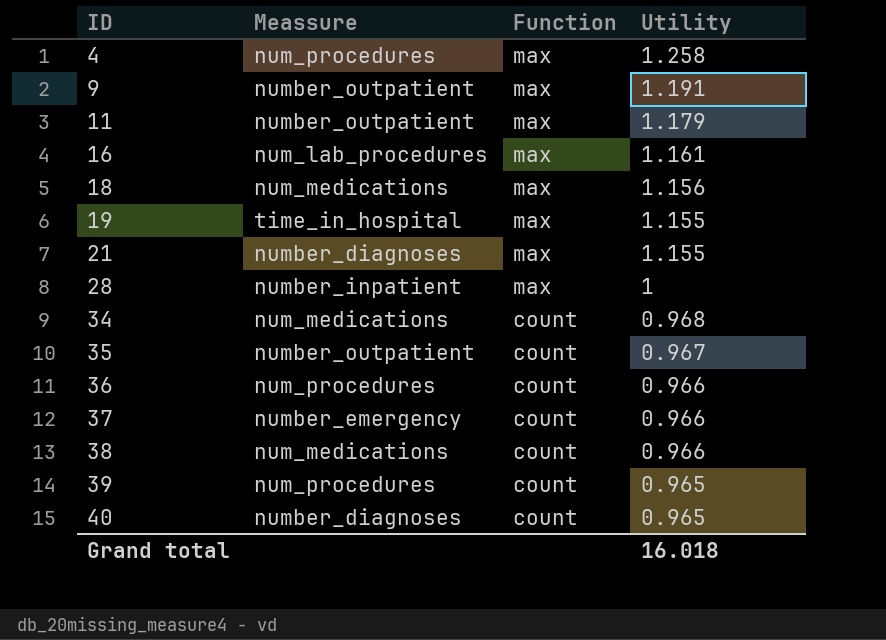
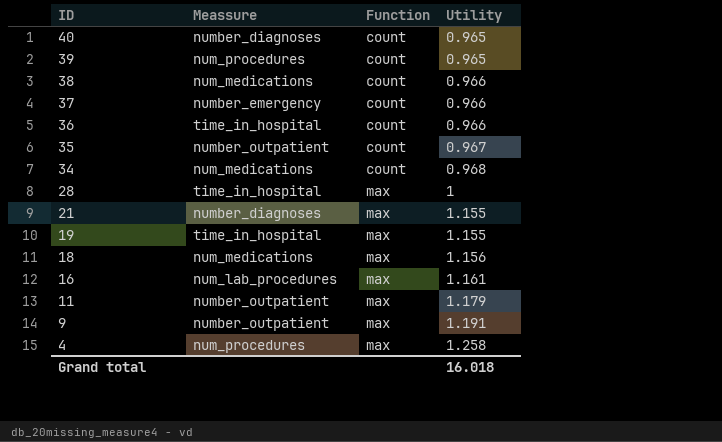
row order: ID ascending -> ID descending
36 | Meassure: num_procedures -> time_in_hospital
28 | Meassure: number_inpatient -> time_in_hospital

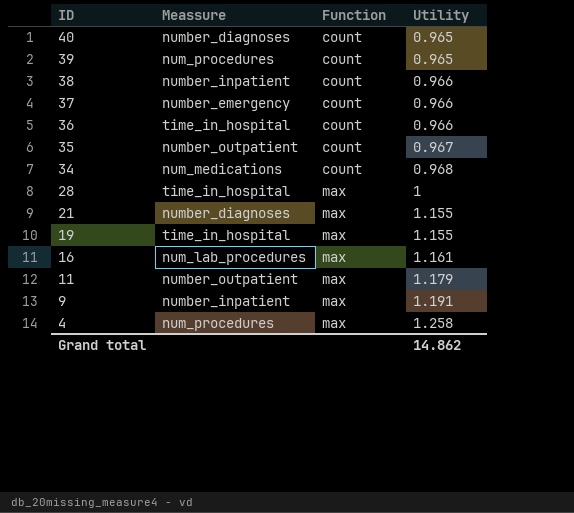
row 18: num_medications | max | 1.156 -> none
38 | Meassure: num_medications -> number_inpatient
9 | Meassure: number_outpatient -> number_inpatient
Grand total | Utility: 16.018 -> 14.862

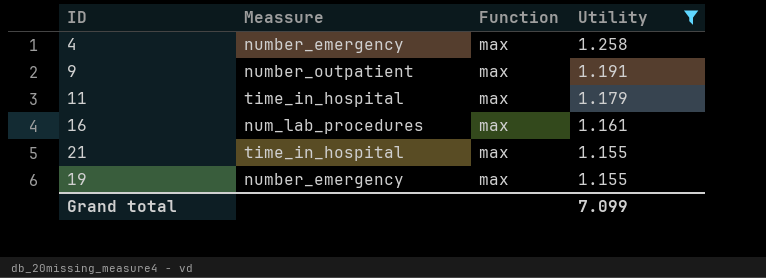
filter: none -> Utility >= 1.155
row order: ID descending -> Utility descending
4 | Meassure: num_procedures -> number_emergency
9 | Meassure: number_inpatient -> number_outpatient
11 | Meassure: number_outpatient -> time_in_hospital
21 | Meassure: number_diagnoses -> time_in_hospital
19 | Meassure: time_in_hospital -> number_emergency
Grand total | Utility: 14.862 -> 7.099

